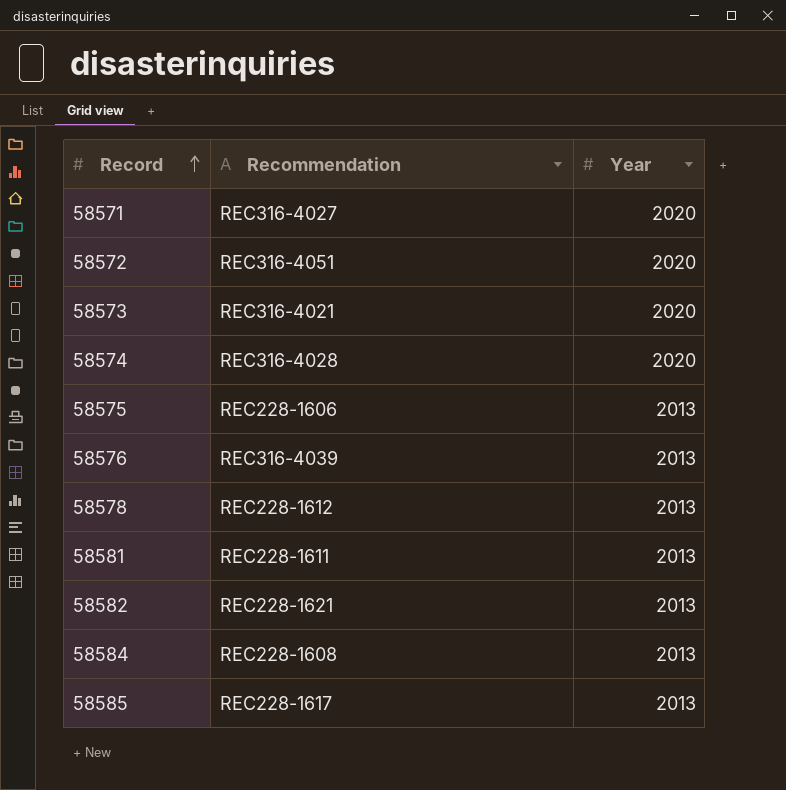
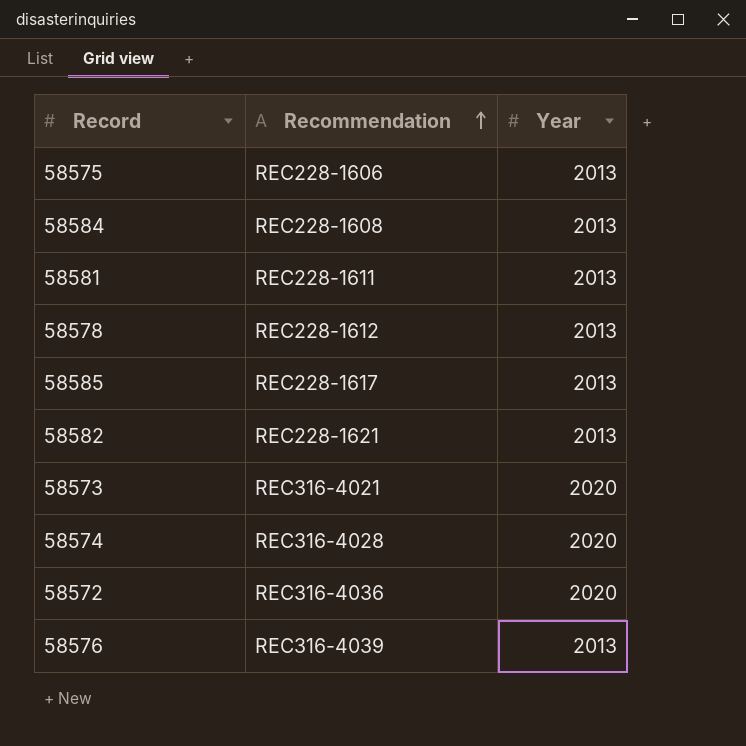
row order: Record ascending -> Recommendation ascending
row 58571: REC316-4027 | 2020 -> none
58572 | Recommendation: REC316-4051 -> REC316-4036

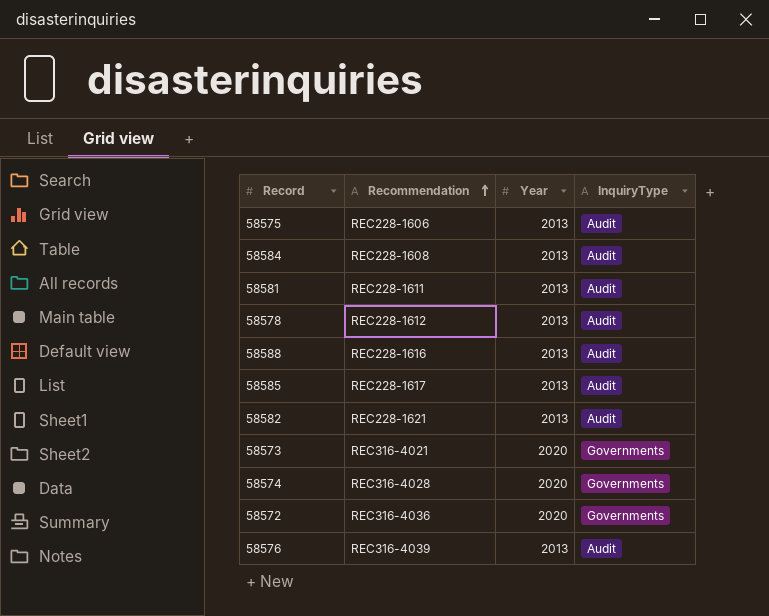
column InquiryType | position: none -> 4
row 58588: none -> REC228-1616 | 2013 | Audit

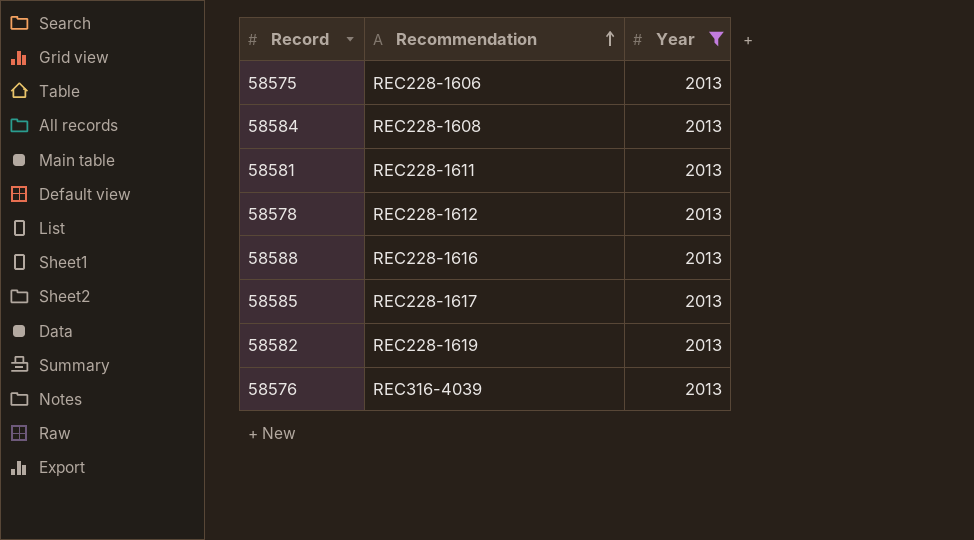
filter: none -> Year = 2013
column InquiryType | position: 4 -> none
58582 | Recommendation: REC228-1621 -> REC228-1619

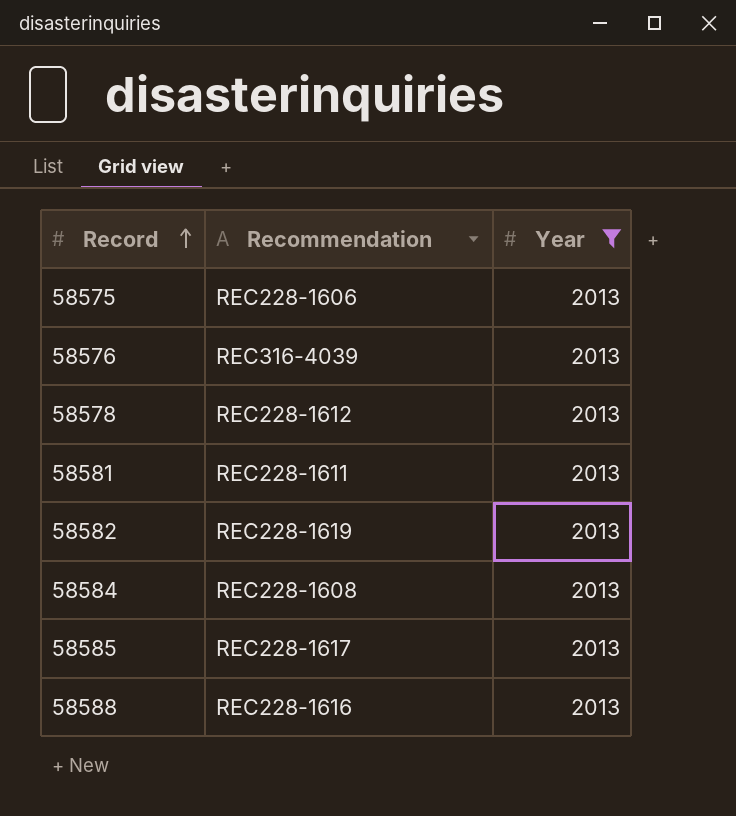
row order: Recommendation ascending -> Record ascending

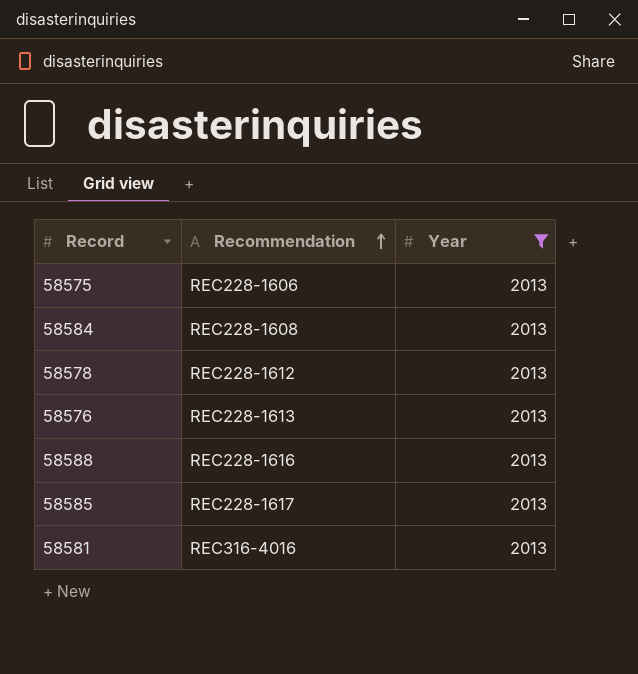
row order: Record ascending -> Recommendation ascending
row 58582: REC228-1619 | 2013 -> none
58576 | Recommendation: REC316-4039 -> REC228-1613
58581 | Recommendation: REC228-1611 -> REC316-4016

